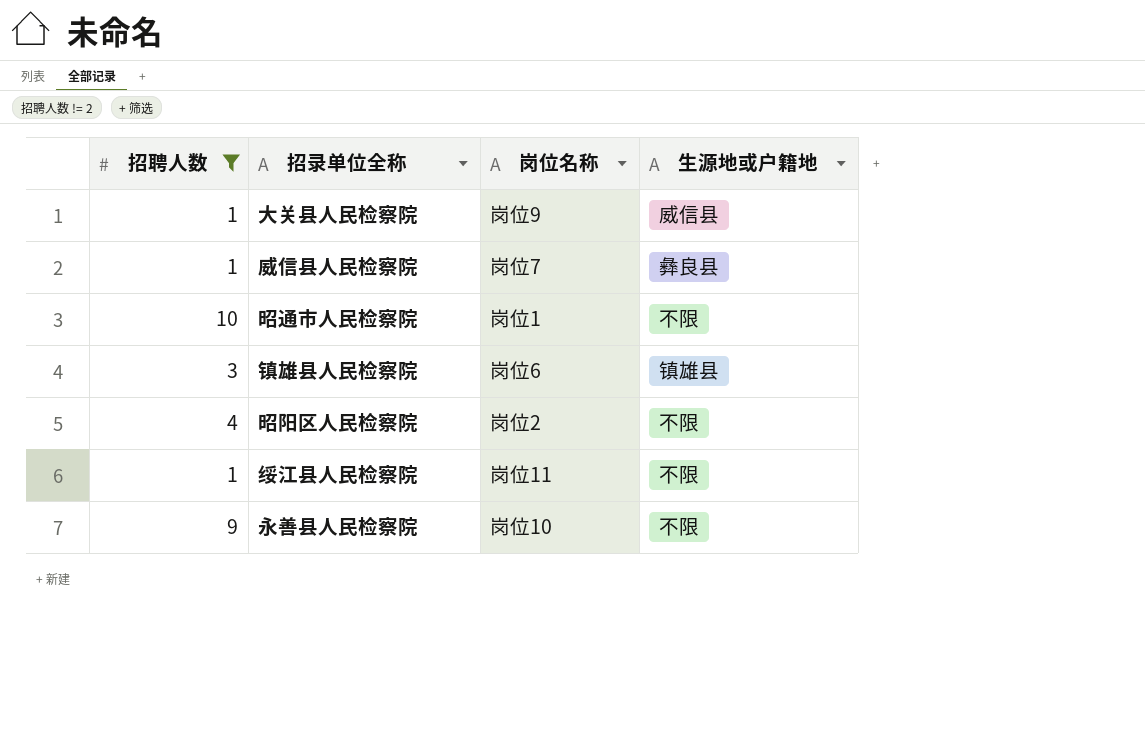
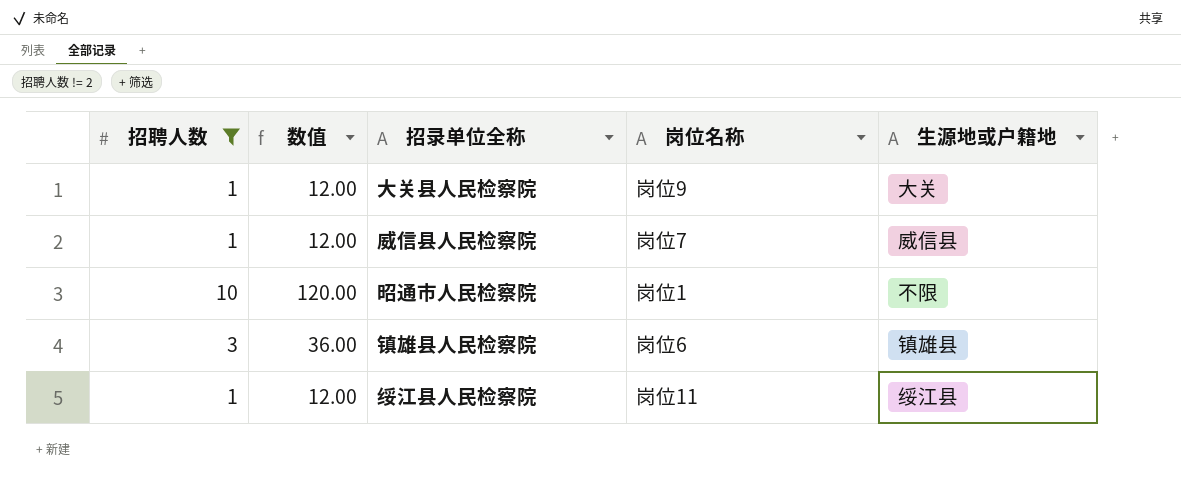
column 数值 | formula: none -> [招聘人数] * 12
row 昭阳区人民检察院: 4 | 岗位2 | 不限 -> none
row 永善县人民检察院: 9 | 岗位10 | 不限 -> none
大关县人民检察院 | 生源地或户籍地: 威信县 -> 大关
威信县人民检察院 | 生源地或户籍地: 彝良县 -> 威信县
绥江县人民检察院 | 生源地或户籍地: 不限 -> 绥江县

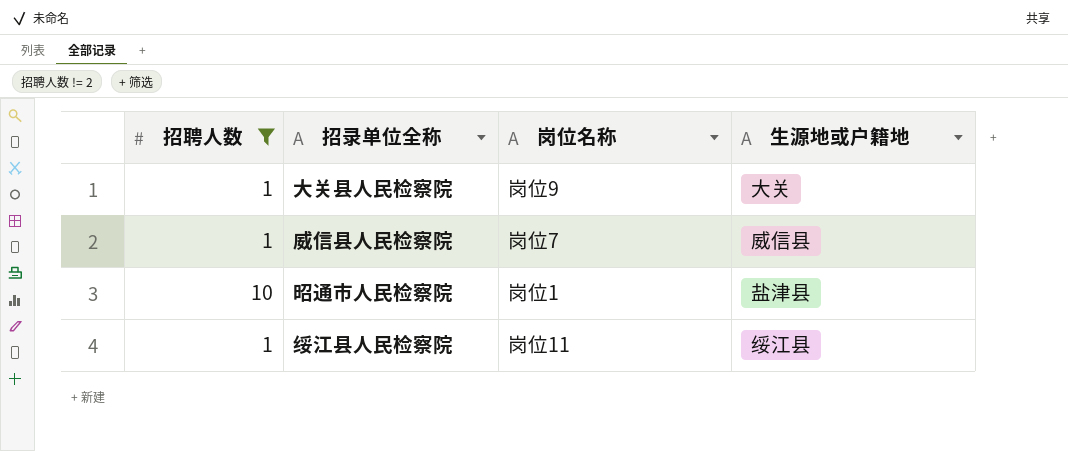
column 数值 | formula: [招聘人数] * 12 -> none
row 镇雄县人民检察院: 3 | 36.00 | 岗位6 | 镇雄县 -> none
昭通市人民检察院 | 生源地或户籍地: 不限 -> 盐津县

